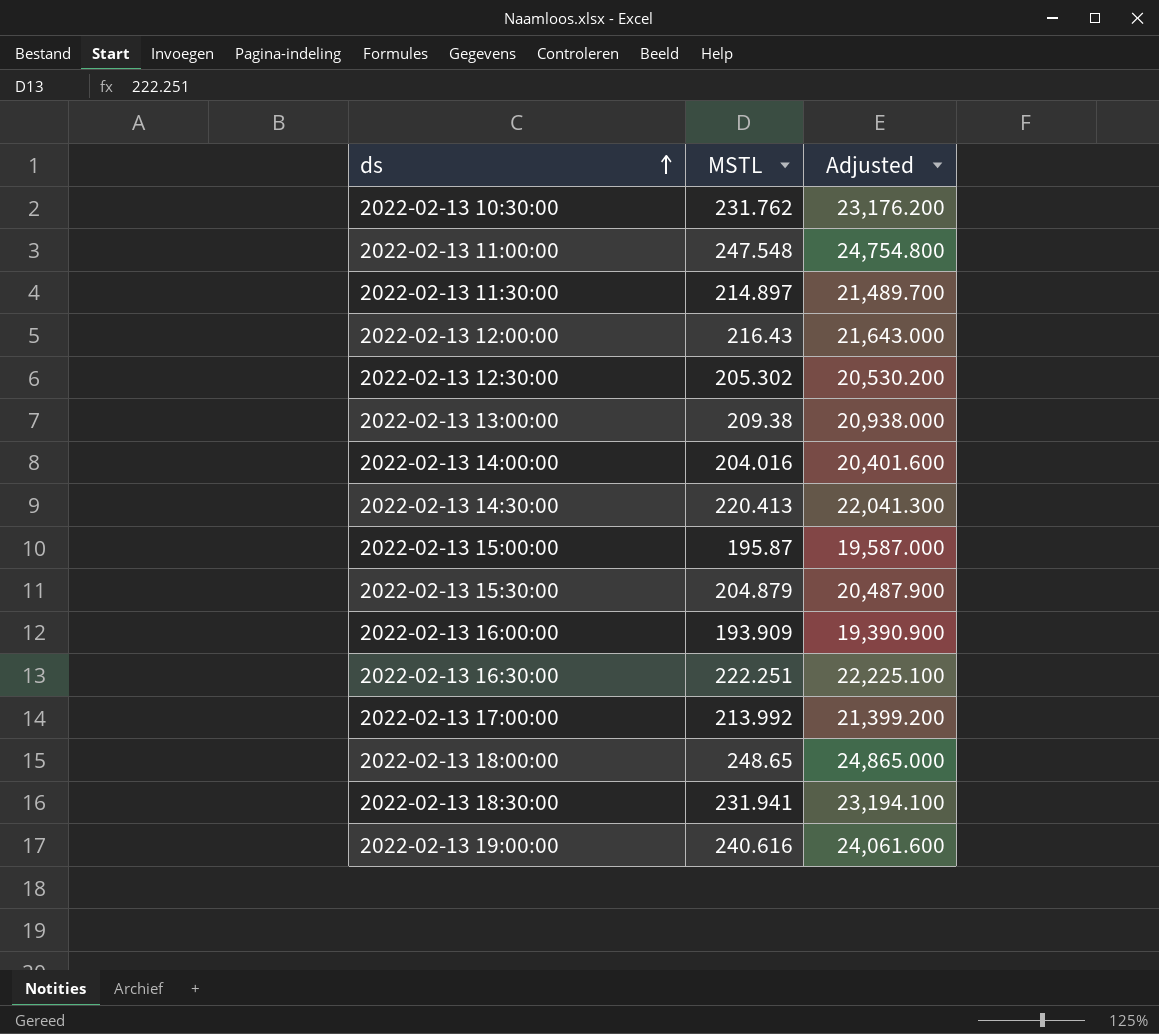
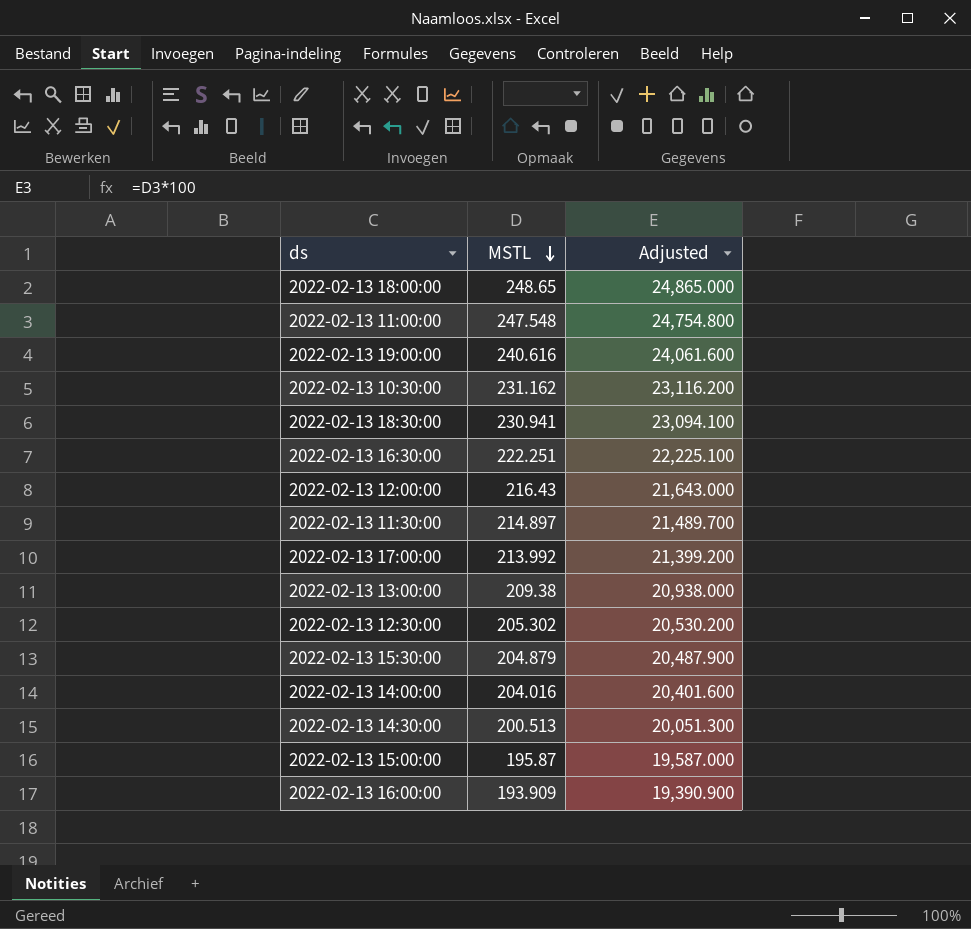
row order: ds ascending -> MSTL descending
2022-02-13 10:30:00 | MSTL: 231.762 -> 231.162
2022-02-13 10:30:00 | Adjusted: 23,176.200 -> 23,116.200
2022-02-13 18:30:00 | MSTL: 231.941 -> 230.941
2022-02-13 18:30:00 | Adjusted: 23,194.100 -> 23,094.100
2022-02-13 14:30:00 | MSTL: 220.413 -> 200.513
2022-02-13 14:30:00 | Adjusted: 22,041.300 -> 20,051.300

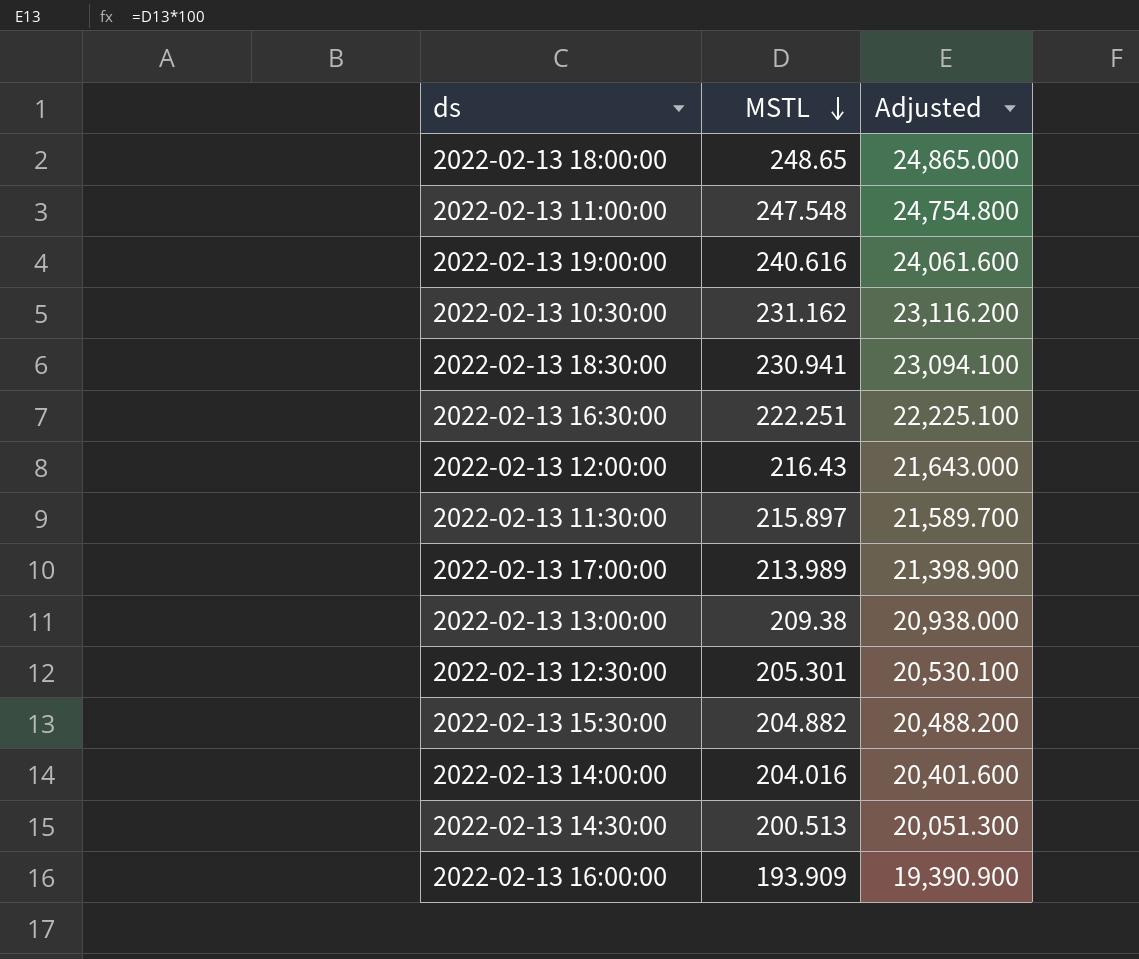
row 2022-02-13 15:00:00: 195.87 | 19,587.000 -> none
2022-02-13 11:30:00 | MSTL: 214.897 -> 215.897
2022-02-13 11:30:00 | Adjusted: 21,489.700 -> 21,589.700
2022-02-13 17:00:00 | MSTL: 213.992 -> 213.989
2022-02-13 17:00:00 | Adjusted: 21,399.200 -> 21,398.900
2022-02-13 12:30:00 | MSTL: 205.302 -> 205.301
2022-02-13 12:30:00 | Adjusted: 20,530.200 -> 20,530.100
2022-02-13 15:30:00 | MSTL: 204.879 -> 204.882
2022-02-13 15:30:00 | Adjusted: 20,487.900 -> 20,488.200

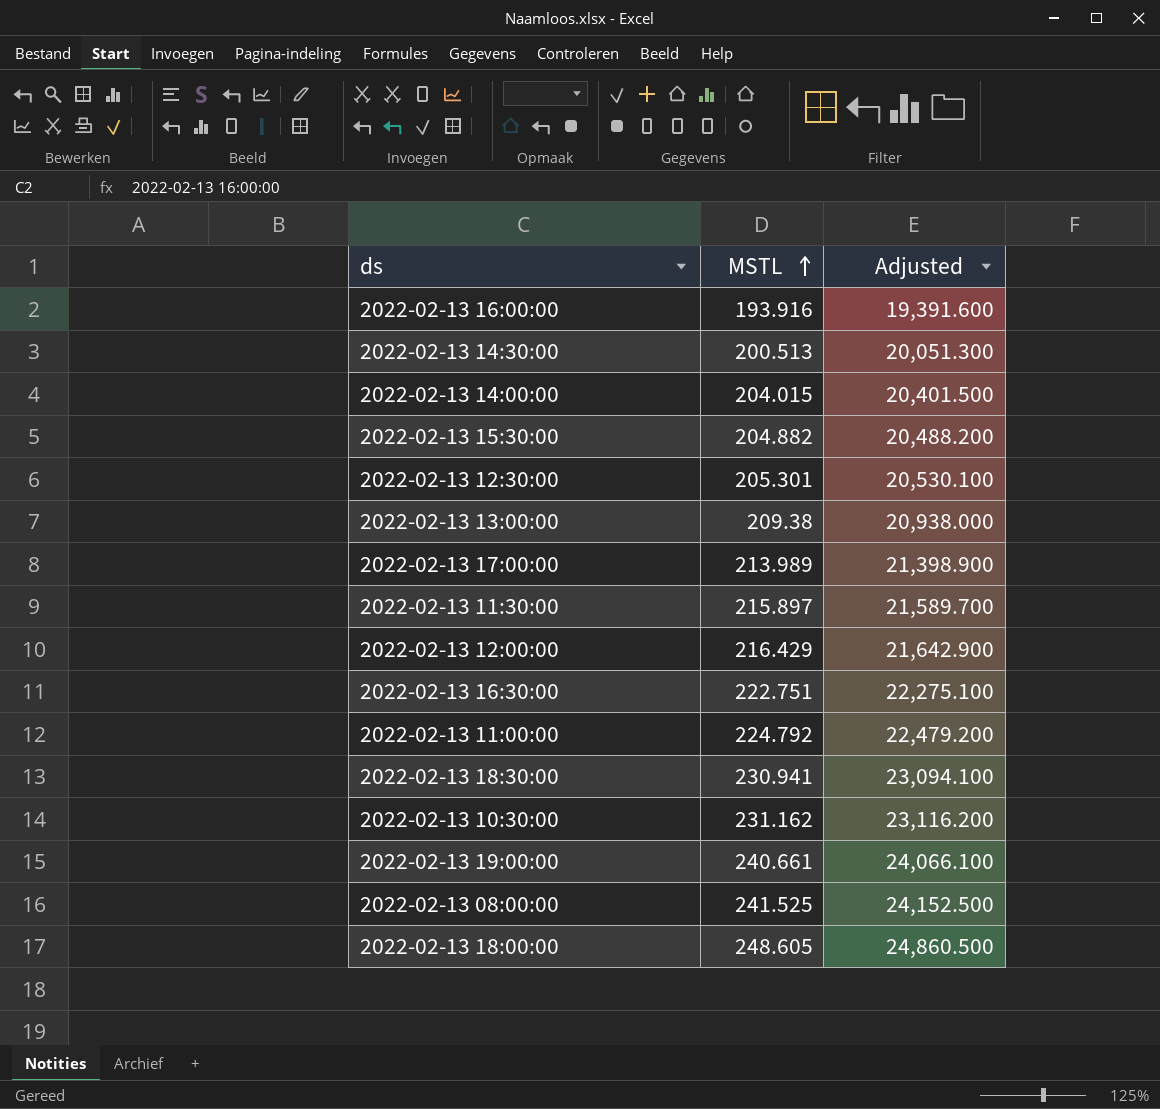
row order: MSTL descending -> MSTL ascending
2022-02-13 16:00:00 | MSTL: 193.909 -> 193.916
2022-02-13 16:00:00 | Adjusted: 19,390.900 -> 19,391.600
2022-02-13 14:00:00 | MSTL: 204.016 -> 204.015
2022-02-13 14:00:00 | Adjusted: 20,401.600 -> 20,401.500
2022-02-13 12:00:00 | MSTL: 216.43 -> 216.429
2022-02-13 12:00:00 | Adjusted: 21,643.000 -> 21,642.900
2022-02-13 16:30:00 | MSTL: 222.251 -> 222.751
2022-02-13 16:30:00 | Adjusted: 22,225.100 -> 22,275.100
2022-02-13 11:00:00 | MSTL: 247.548 -> 224.792
2022-02-13 11:00:00 | Adjusted: 24,754.800 -> 22,479.200
2022-02-13 19:00:00 | MSTL: 240.616 -> 240.661
2022-02-13 19:00:00 | Adjusted: 24,061.600 -> 24,066.100
row 2022-02-13 08:00:00: none -> 241.525 | 24,152.500
2022-02-13 18:00:00 | MSTL: 248.65 -> 248.605
2022-02-13 18:00:00 | Adjusted: 24,865.000 -> 24,860.500

